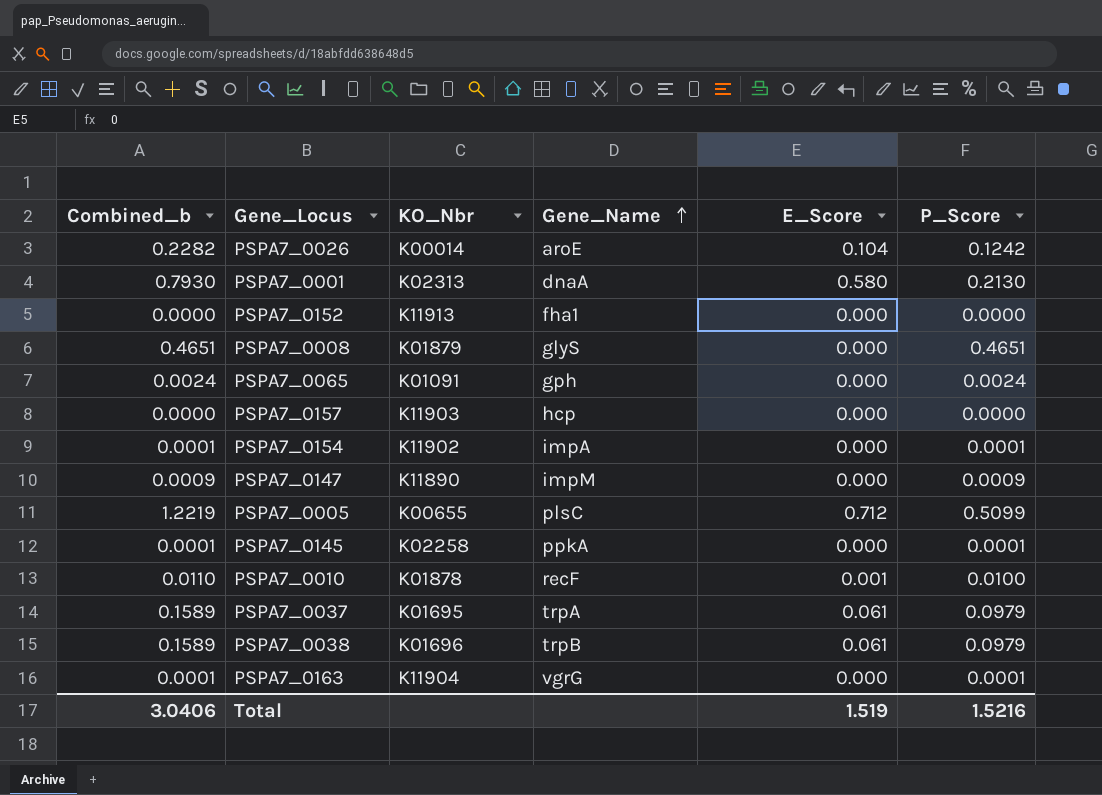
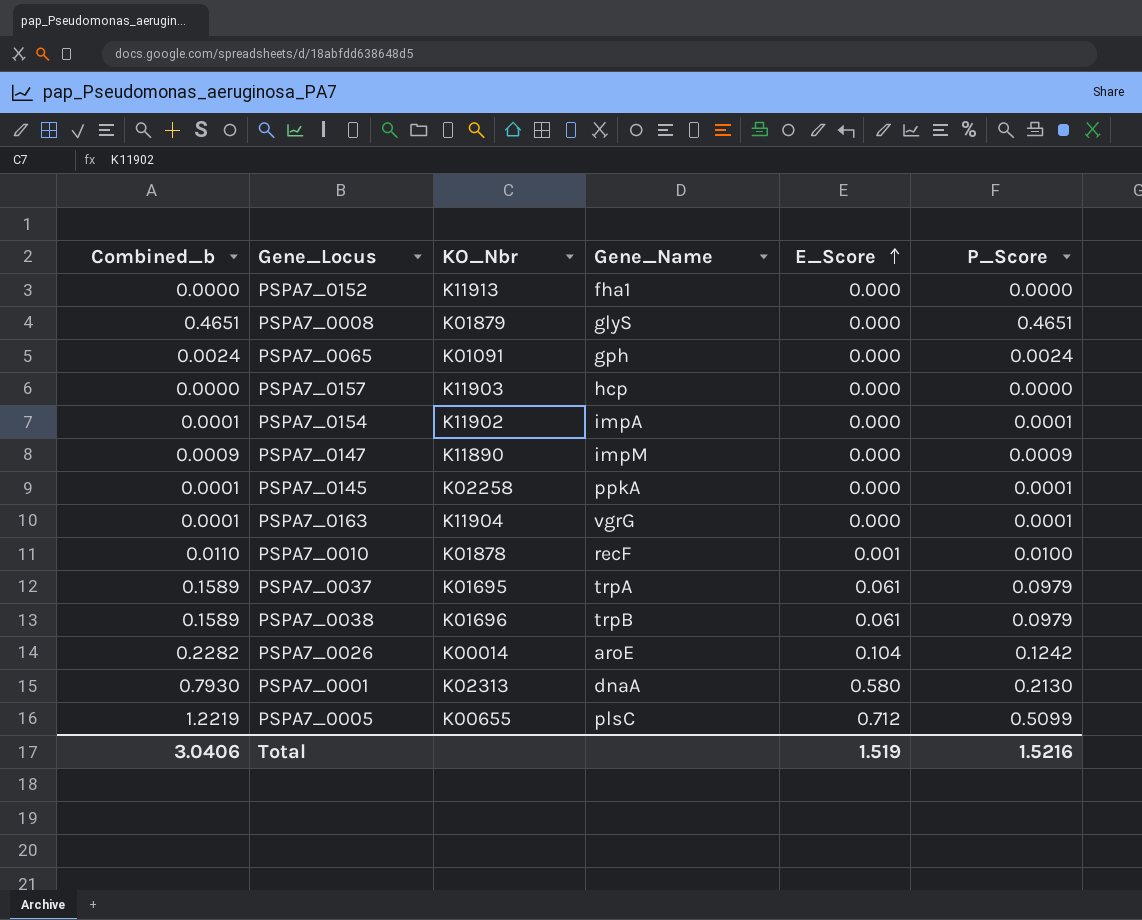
row order: Gene_Name ascending -> E_Score ascending

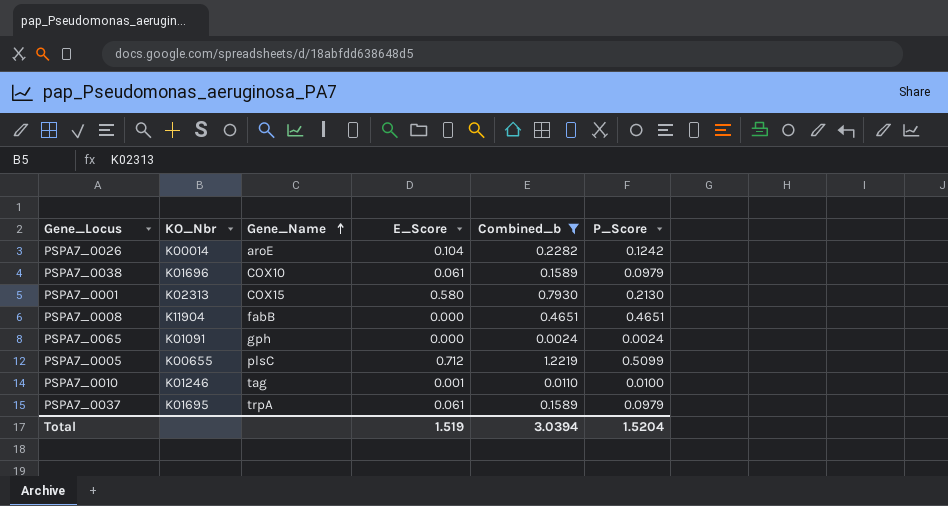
filter: none -> Combined_b >= 0.0024
row order: E_Score ascending -> Gene_Name ascending
column Combined_b | position: 1 -> 5
PSPA7_0038 | Gene_Name: trpB -> COX10
PSPA7_0001 | Gene_Name: dnaA -> COX15
PSPA7_0008 | KO_Nbr: K01879 -> K11904
PSPA7_0008 | Gene_Name: glyS -> fabB
PSPA7_0010 | KO_Nbr: K01878 -> K01246
PSPA7_0010 | Gene_Name: recF -> tag
Total | Combined_b: 3.0406 -> 3.0394
Total | P_Score: 1.5216 -> 1.5204

